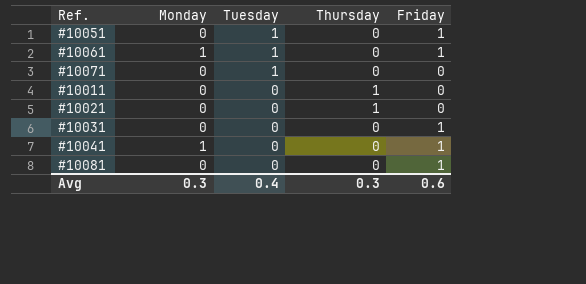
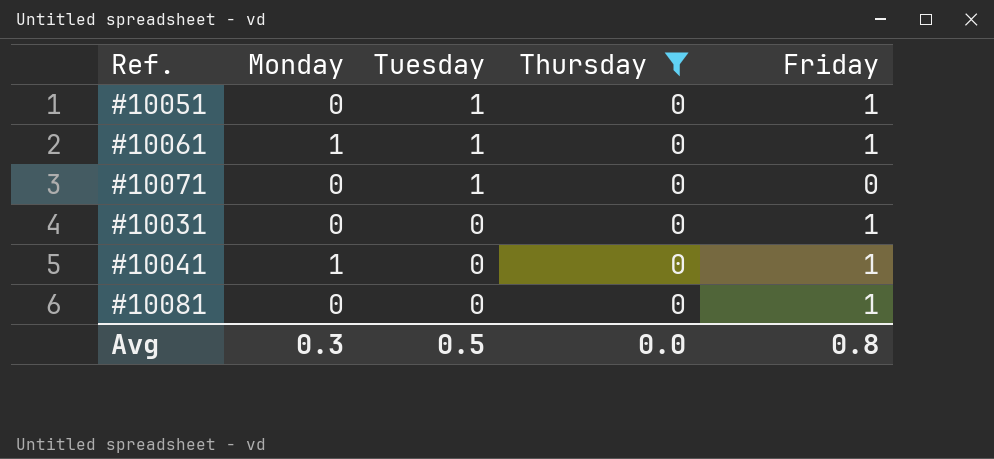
filter: none -> Thursday = 0
Avg | Tuesday: 0.4 -> 0.5
Avg | Thursday: 0.3 -> 0.0
Avg | Friday: 0.6 -> 0.8

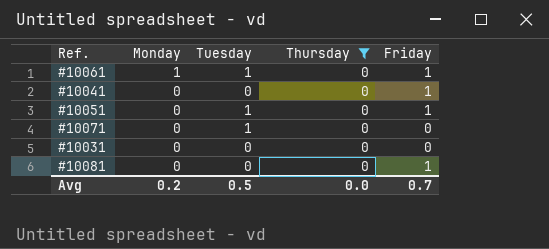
row order: Tuesday descending -> Monday descending
#10041 | Monday: 1 -> 0
#10031 | Friday: 1 -> 0
Avg | Monday: 0.3 -> 0.2
Avg | Friday: 0.8 -> 0.7

